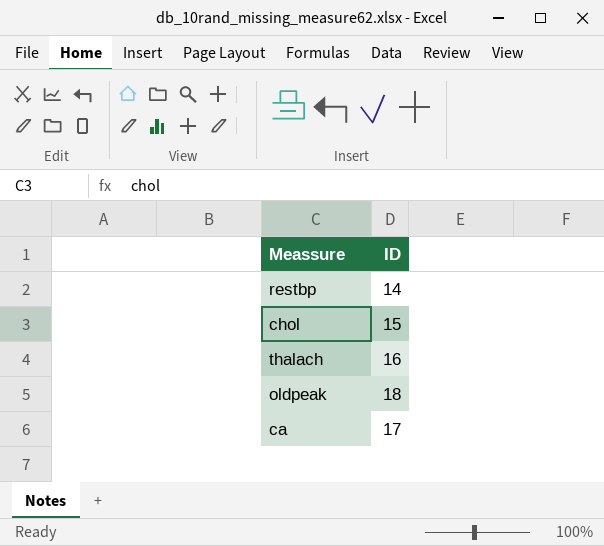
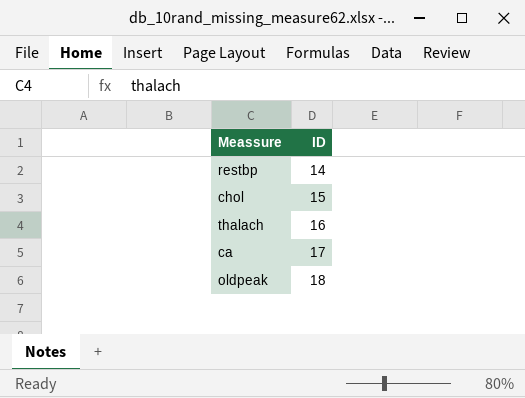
row order: none -> ID ascending

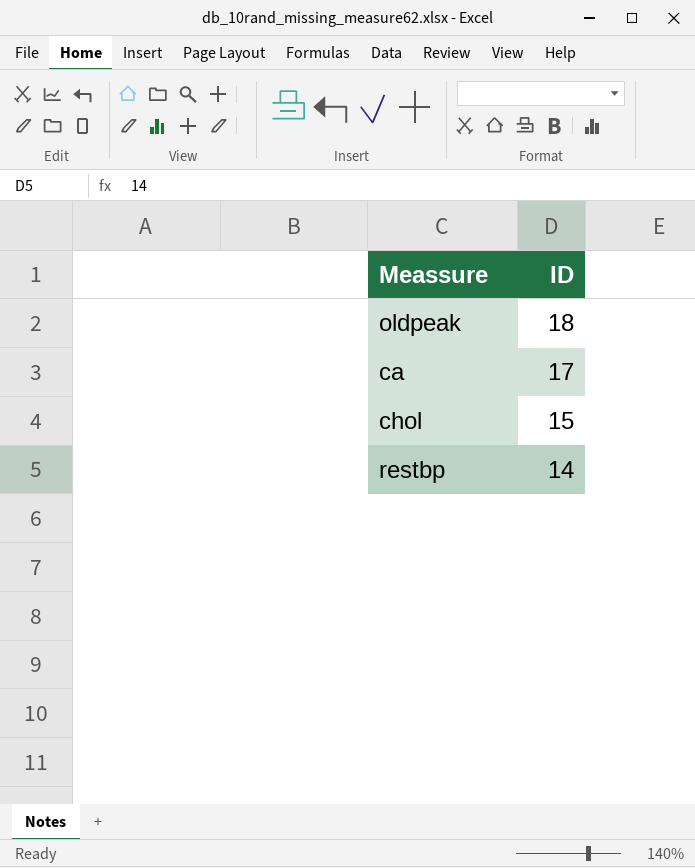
row order: ID ascending -> ID descending
row thalach: 16 -> none

